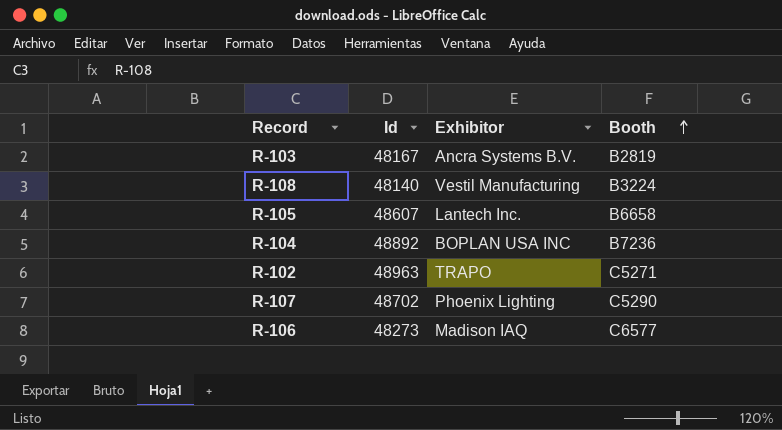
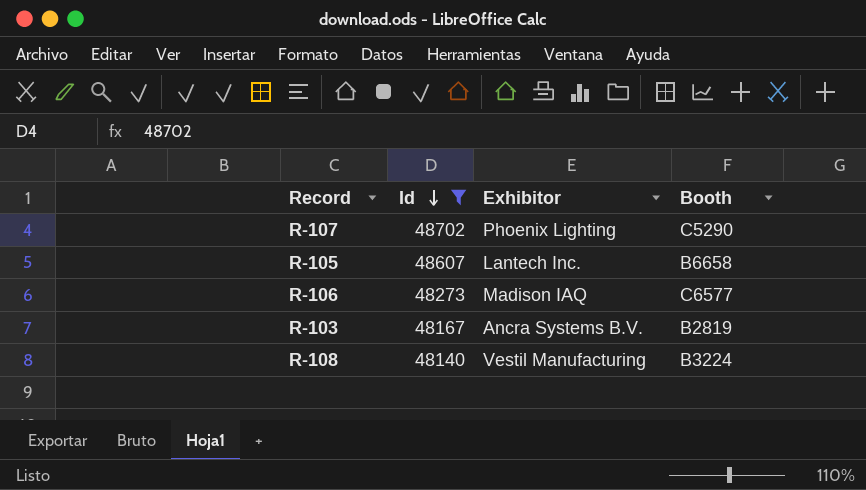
filter: none -> Id <= 48702
row order: Booth ascending -> Id descending

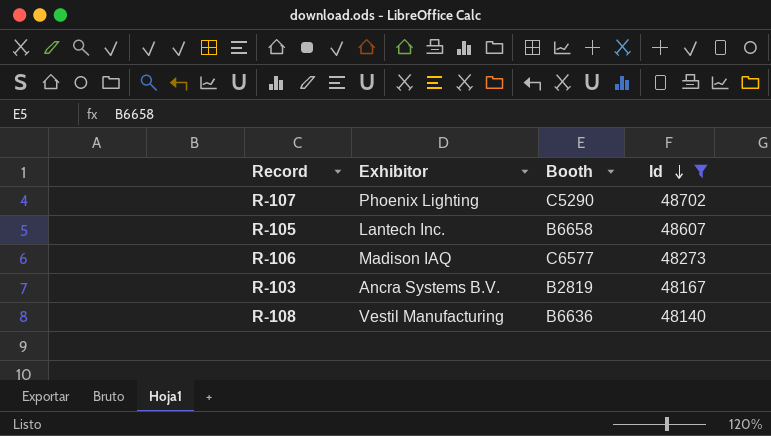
column Id | position: 2 -> 4
R-108 | Booth: B3224 -> B6636

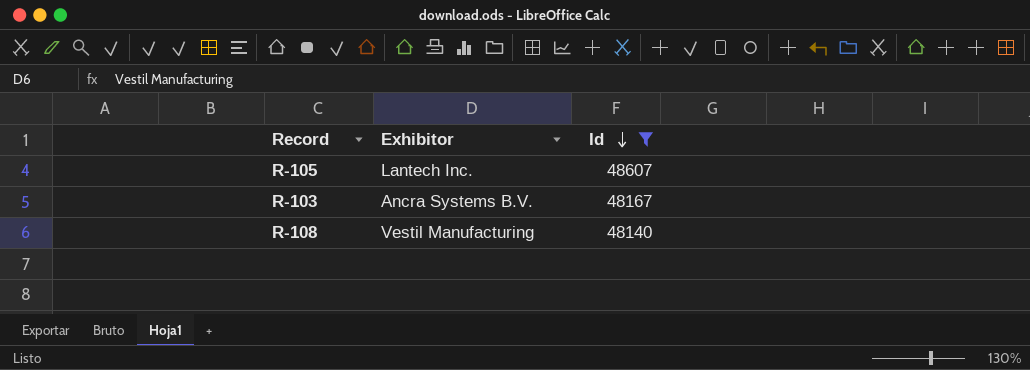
column Booth | position: 3 -> none
row R-107: Phoenix Lighting | C5290 | 48702 -> none
row R-106: Madison IAQ | C6577 | 48273 -> none

